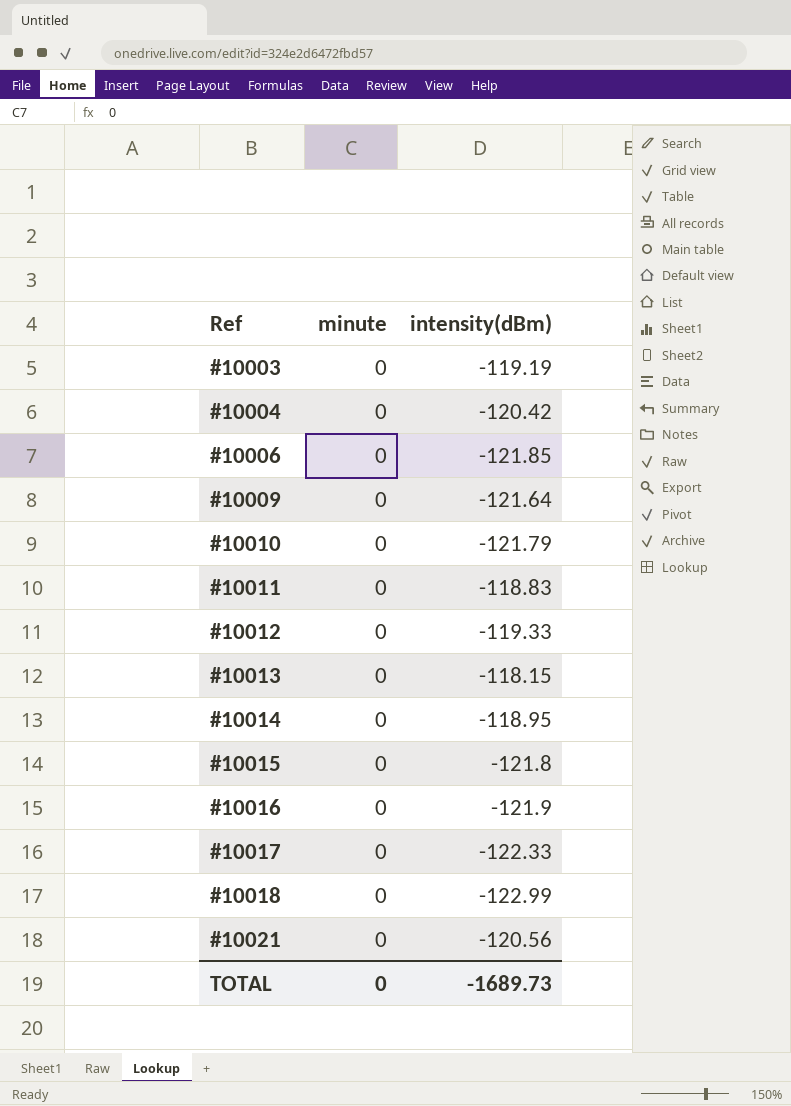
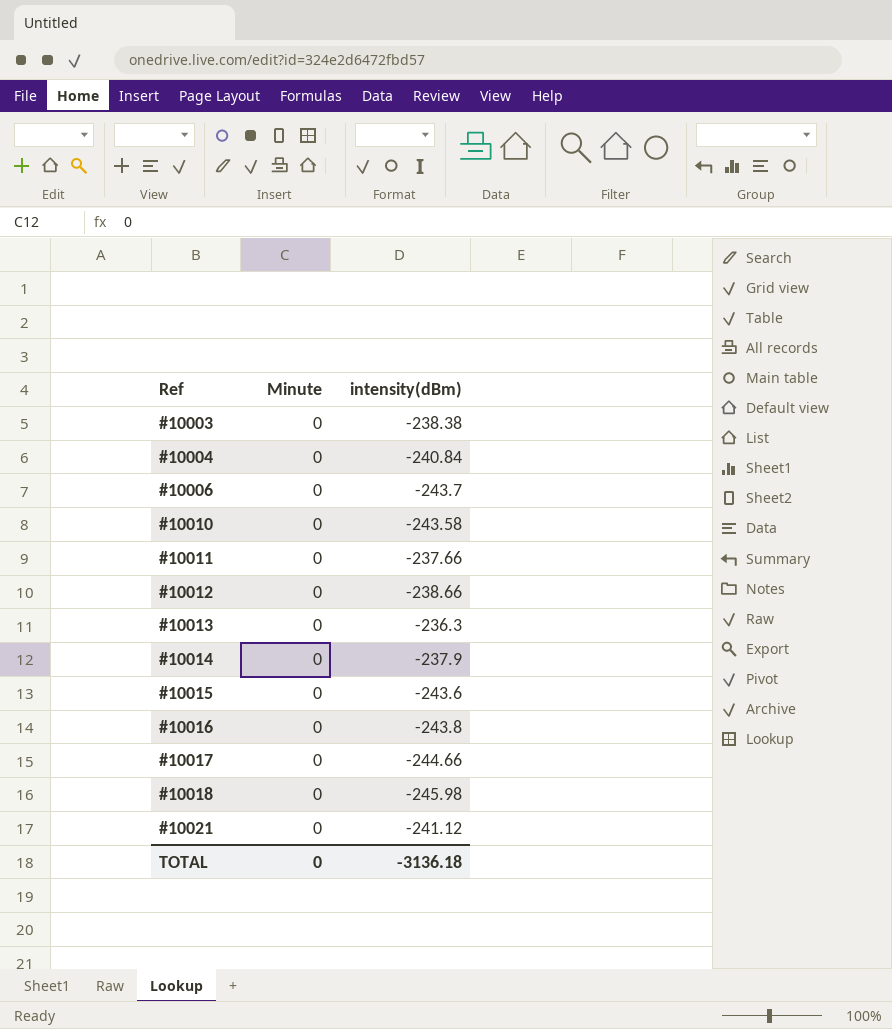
column name: minute -> Minute
row #10009: 0 | -121.64 -> none
#10003 | intensity(dBm): -119.19 -> -238.38
#10004 | intensity(dBm): -120.42 -> -240.84
#10006 | intensity(dBm): -121.85 -> -243.7
#10010 | intensity(dBm): -121.79 -> -243.58
#10011 | intensity(dBm): -118.83 -> -237.66
#10012 | intensity(dBm): -119.33 -> -238.66
#10013 | intensity(dBm): -118.15 -> -236.3
#10014 | intensity(dBm): -118.95 -> -237.9
#10015 | intensity(dBm): -121.8 -> -243.6
#10016 | intensity(dBm): -121.9 -> -243.8
#10017 | intensity(dBm): -122.33 -> -244.66
#10018 | intensity(dBm): -122.99 -> -245.98
#10021 | intensity(dBm): -120.56 -> -241.12
TOTAL | intensity(dBm): -1689.73 -> -3136.18

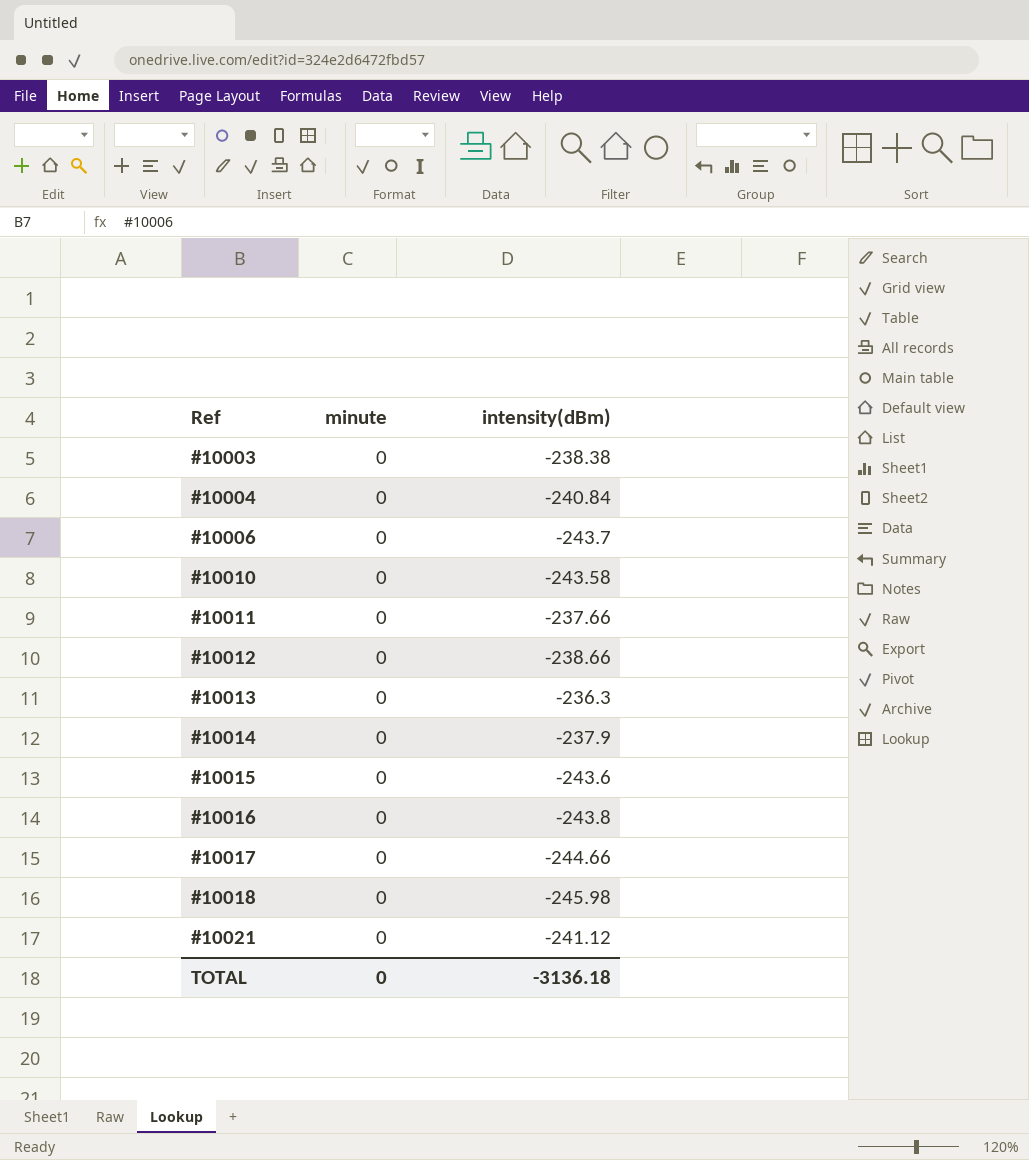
column name: Minute -> minute

